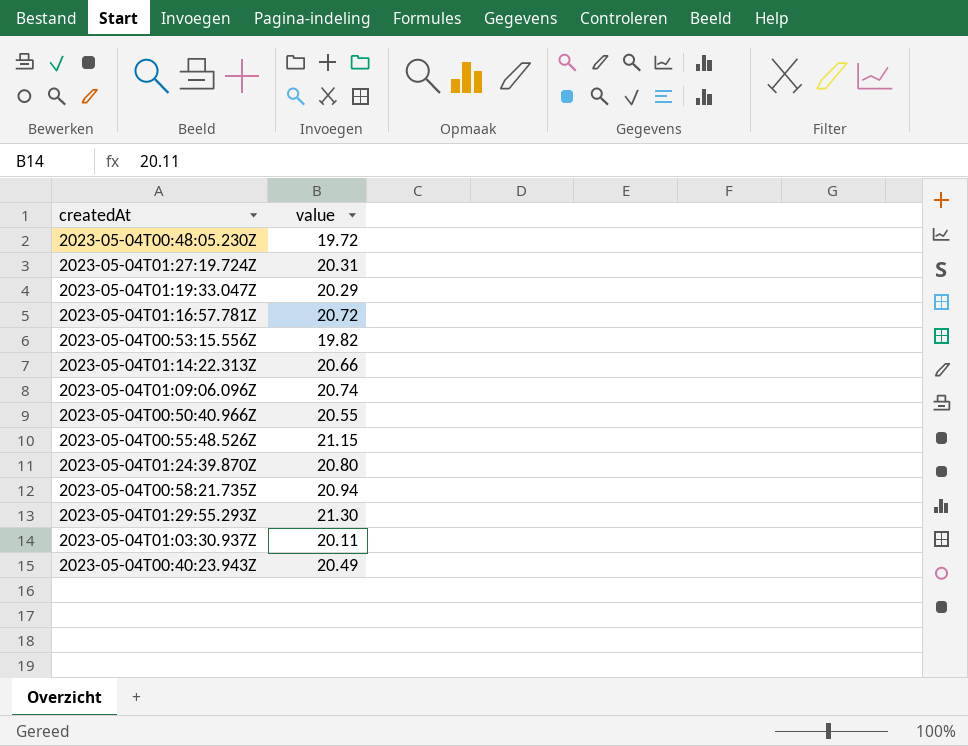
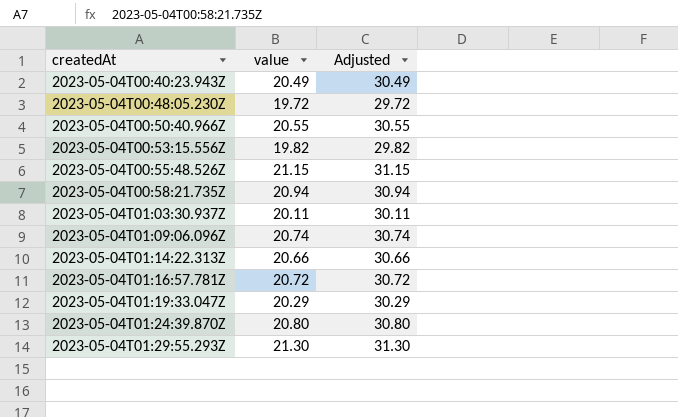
row order: none -> createdAt ascending
column Adjusted | formula: none -> [value] + 10
row 2023-05-04T01:27:19.724Z: 20.31 -> none

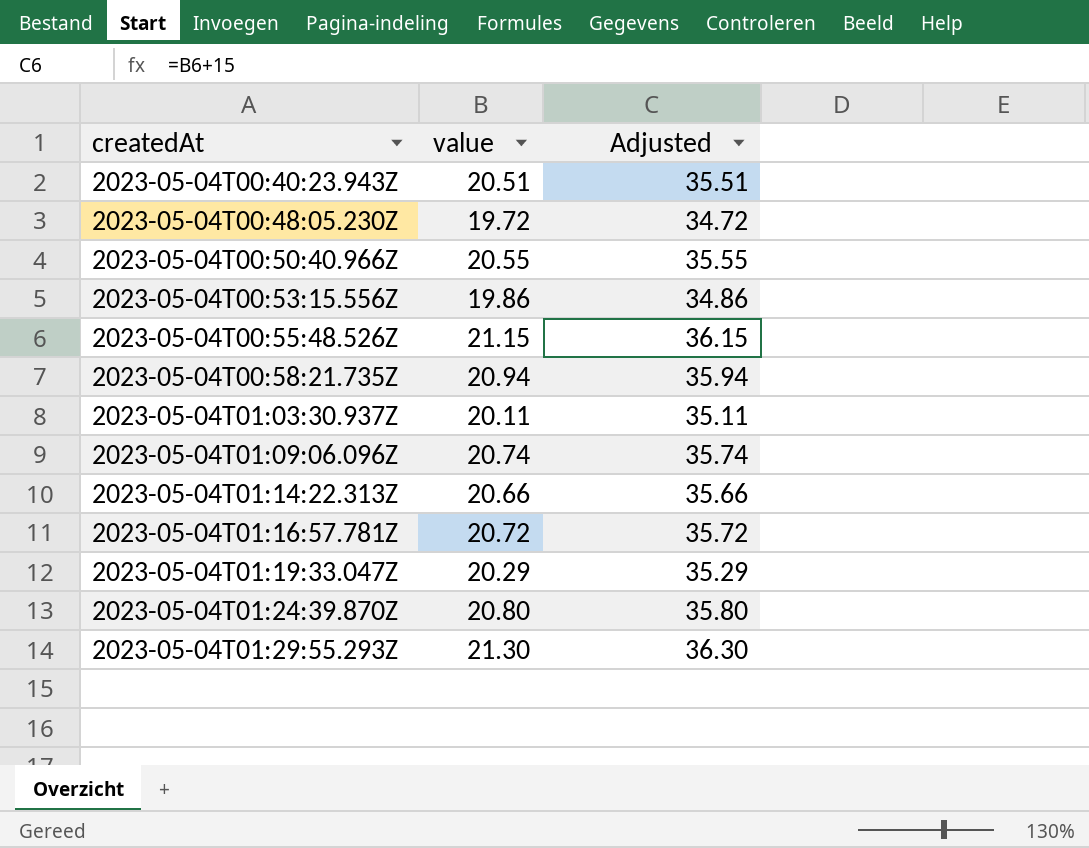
column Adjusted | formula: [value] + 10 -> [value] + 15
2023-05-04T00:40:23.943Z | value: 20.49 -> 20.51
2023-05-04T00:53:15.556Z | value: 19.82 -> 19.86

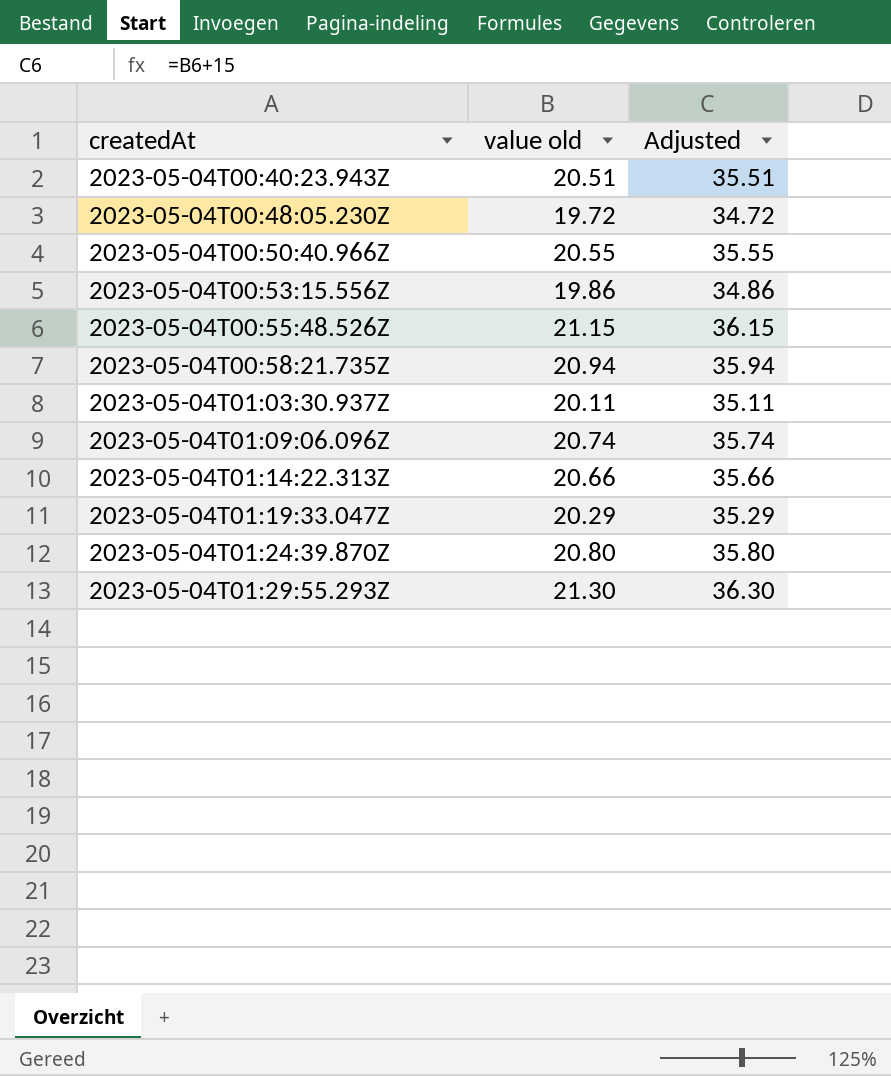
column name: value -> value old
row 2023-05-04T01:16:57.781Z: 20.72 | 35.72 -> none

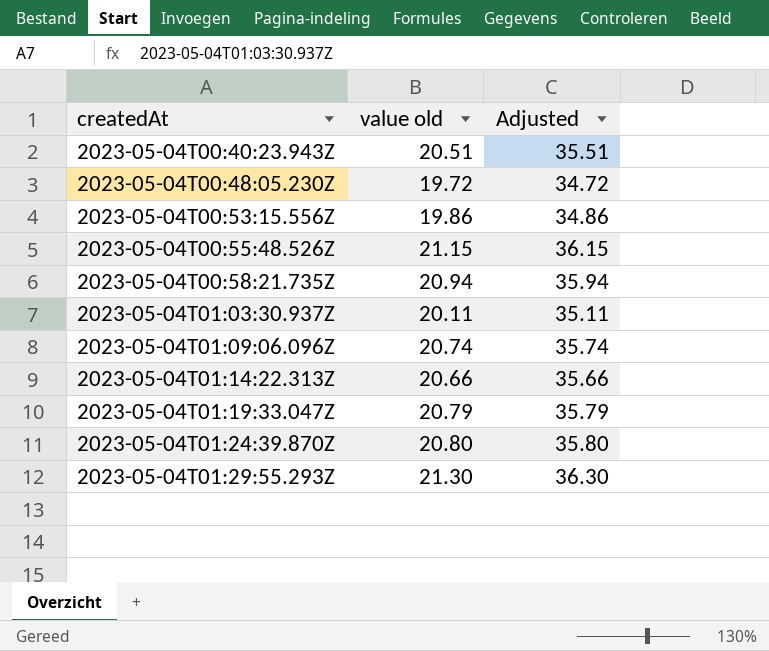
row 2023-05-04T00:50:40.966Z: 20.55 | 35.55 -> none
2023-05-04T01:19:33.047Z | value old: 20.29 -> 20.79
2023-05-04T01:19:33.047Z | Adjusted: 35.29 -> 35.79

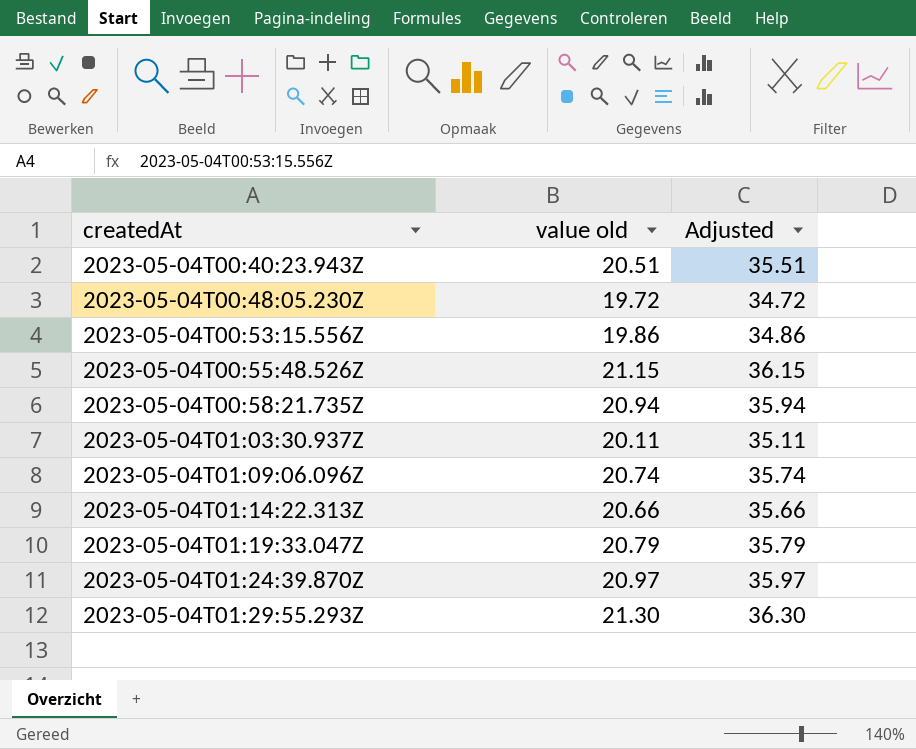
2023-05-04T01:24:39.870Z | value old: 20.80 -> 20.97
2023-05-04T01:24:39.870Z | Adjusted: 35.80 -> 35.97

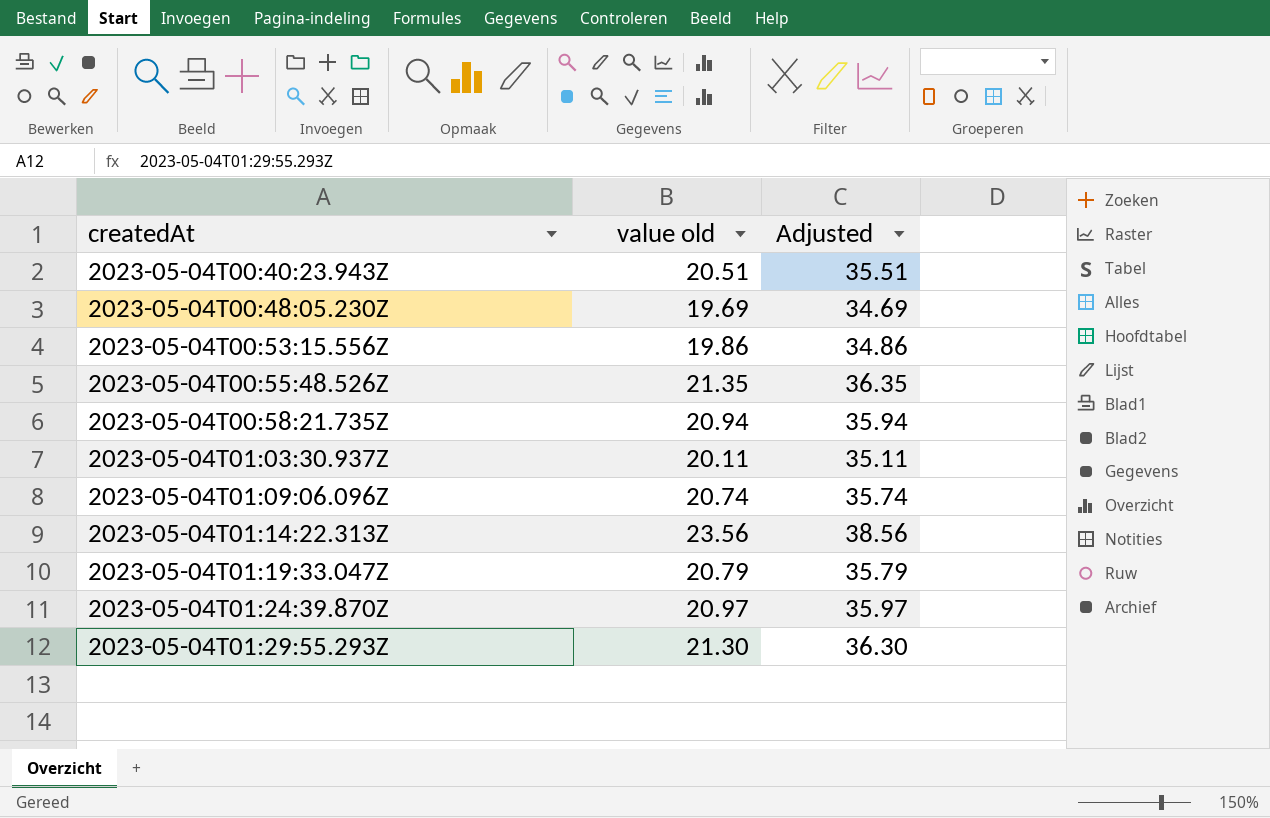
2023-05-04T00:48:05.230Z | value old: 19.72 -> 19.69
2023-05-04T00:48:05.230Z | Adjusted: 34.72 -> 34.69
2023-05-04T00:55:48.526Z | value old: 21.15 -> 21.35
2023-05-04T00:55:48.526Z | Adjusted: 36.15 -> 36.35
2023-05-04T01:14:22.313Z | value old: 20.66 -> 23.56
2023-05-04T01:14:22.313Z | Adjusted: 35.66 -> 38.56

